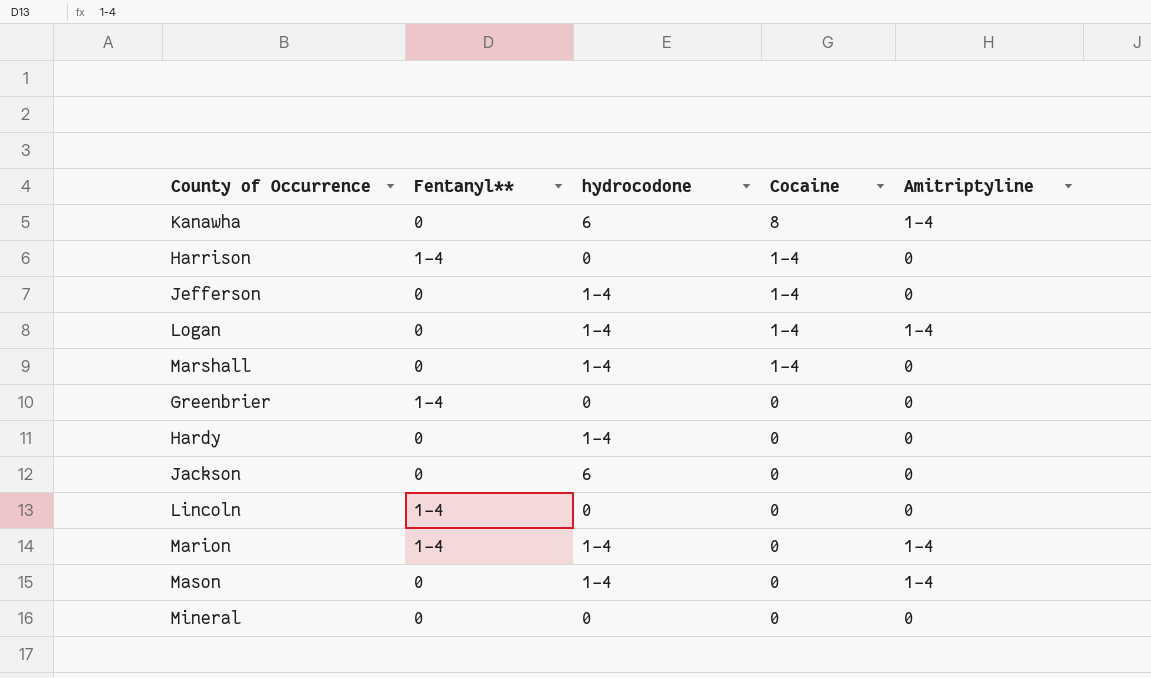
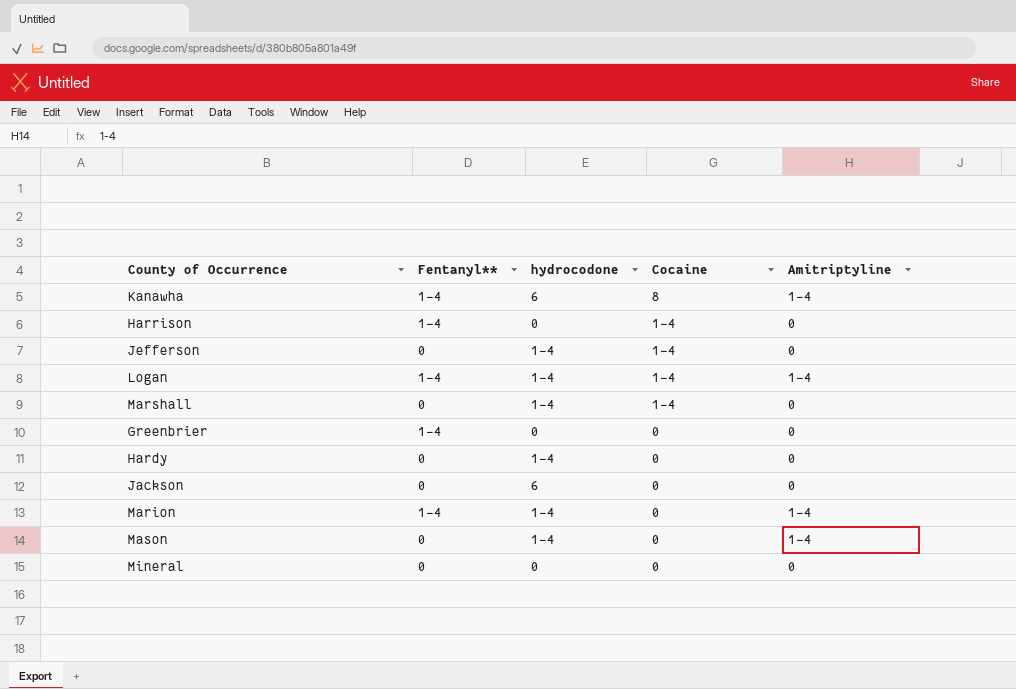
row Lincoln: 1-4 | 0 | 0 | 0 -> none
Kanawha | Fentanyl**: 0 -> 1-4
Logan | Fentanyl**: 0 -> 1-4

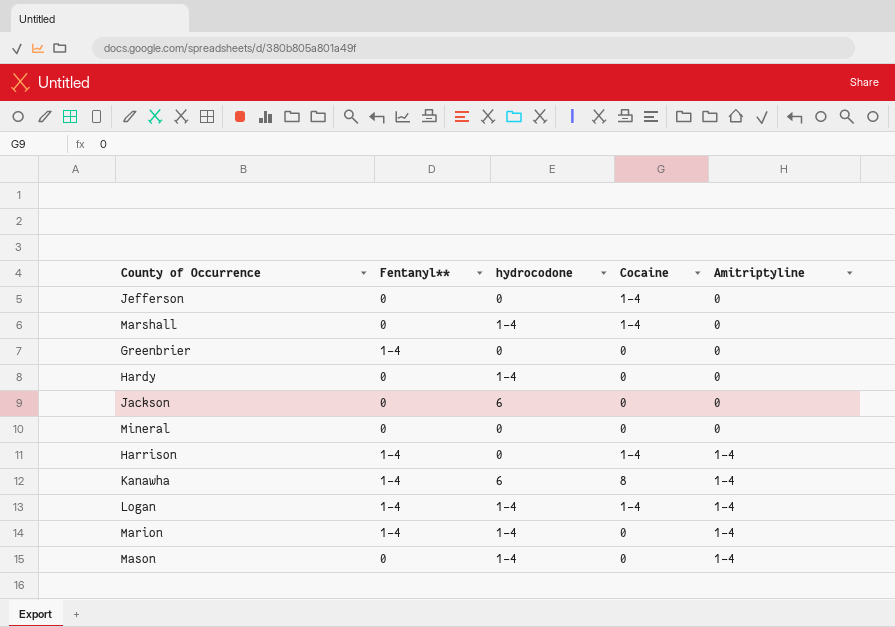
row order: Cocaine descending -> Amitriptyline ascending
Jefferson | hydrocodone: 1-4 -> 0
Harrison | Amitriptyline: 0 -> 1-4

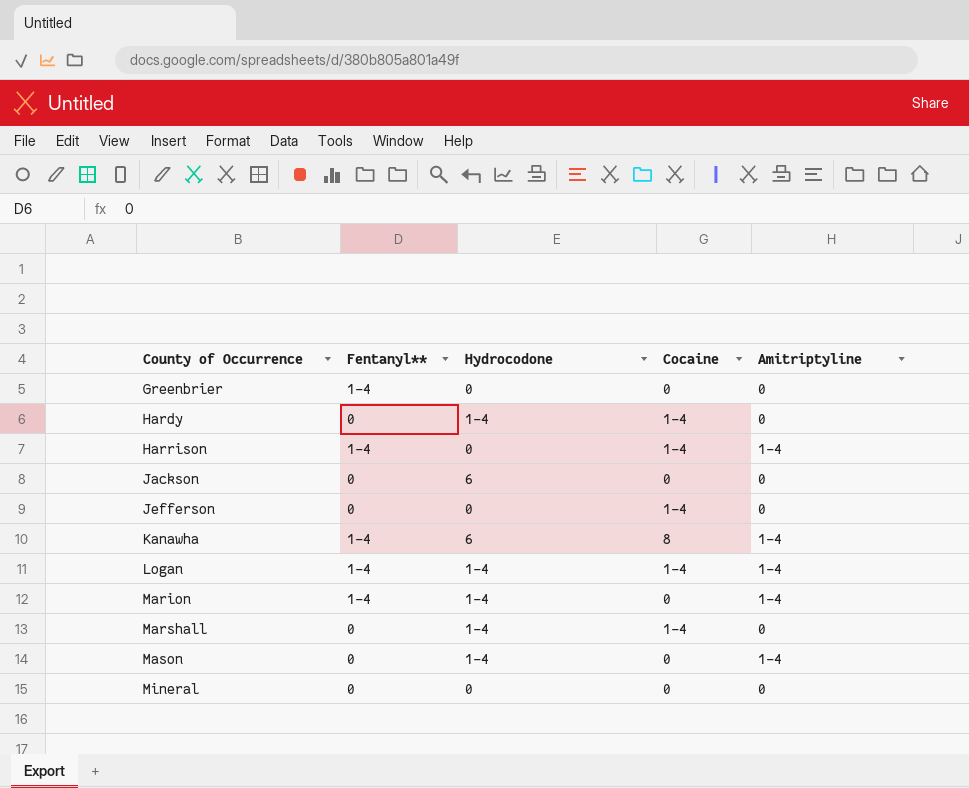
row order: Amitriptyline ascending -> County of Occurrence ascending
column name: hydrocodone -> Hydrocodone
Hardy | Cocaine: 0 -> 1-4

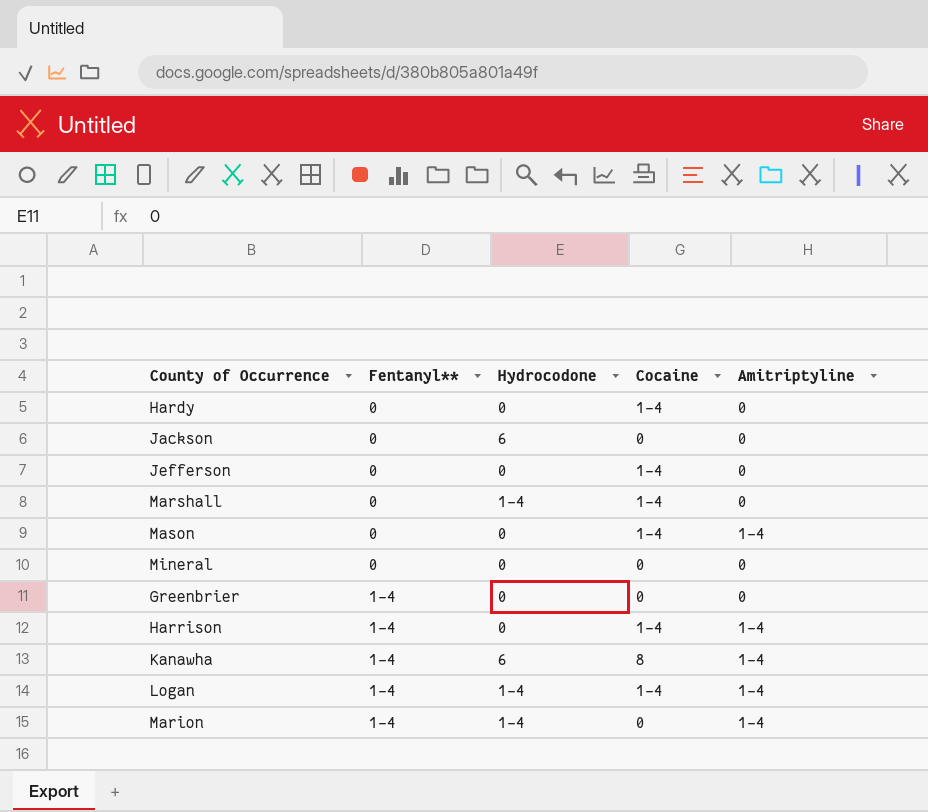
row order: County of Occurrence ascending -> Fentanyl** ascending
Hardy | Hydrocodone: 1-4 -> 0
Mason | Hydrocodone: 1-4 -> 0
Mason | Cocaine: 0 -> 1-4

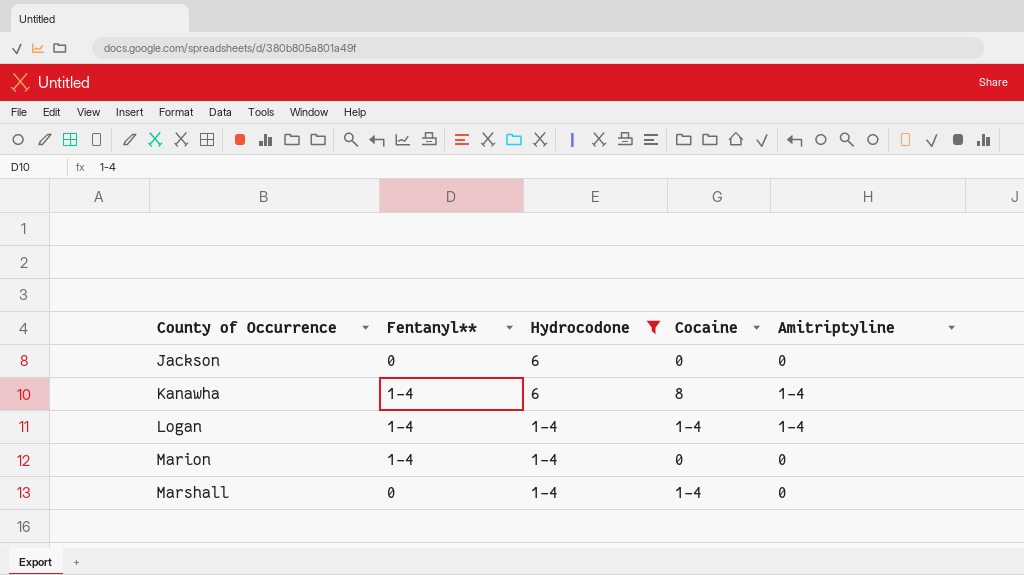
filter: none -> Hydrocodone != 0
row order: Fentanyl** ascending -> County of Occurrence ascending
Marion | Amitriptyline: 1-4 -> 0

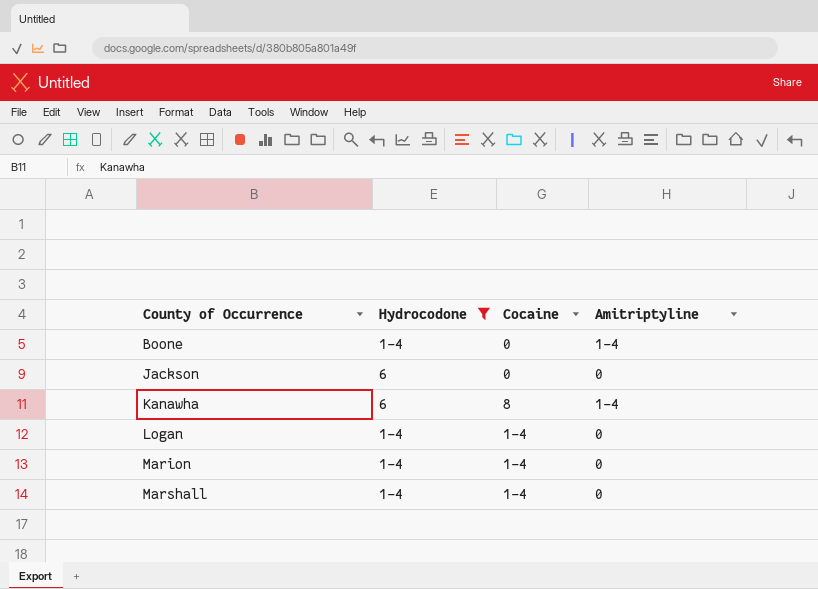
column Fentanyl** | position: 2 -> none
row Boone: none -> 1-4 | 0 | 1-4
Logan | Amitriptyline: 1-4 -> 0
Marion | Cocaine: 0 -> 1-4

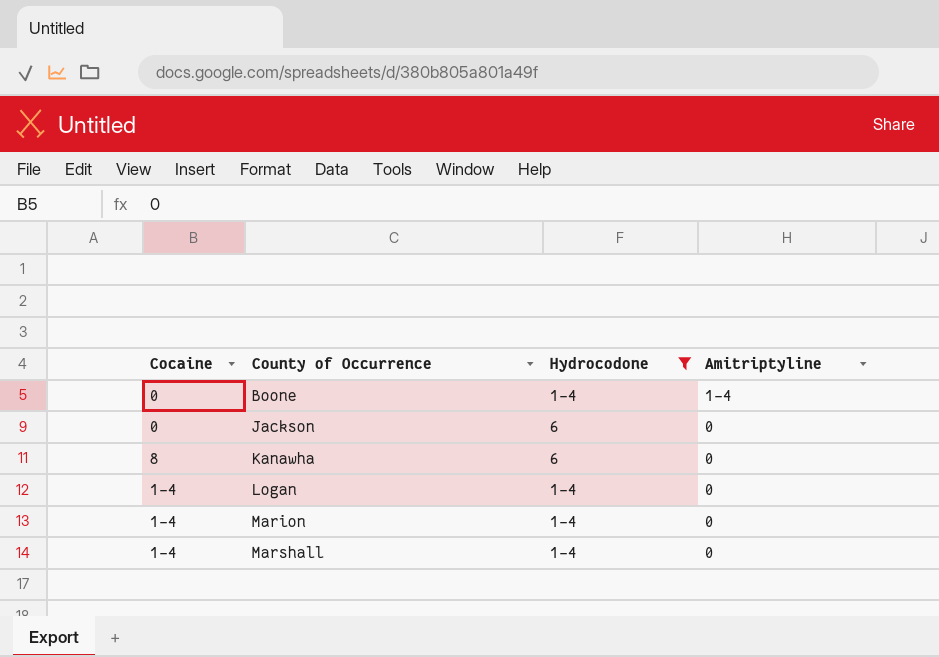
column Cocaine | position: 3 -> 1
Kanawha | Amitriptyline: 1-4 -> 0

